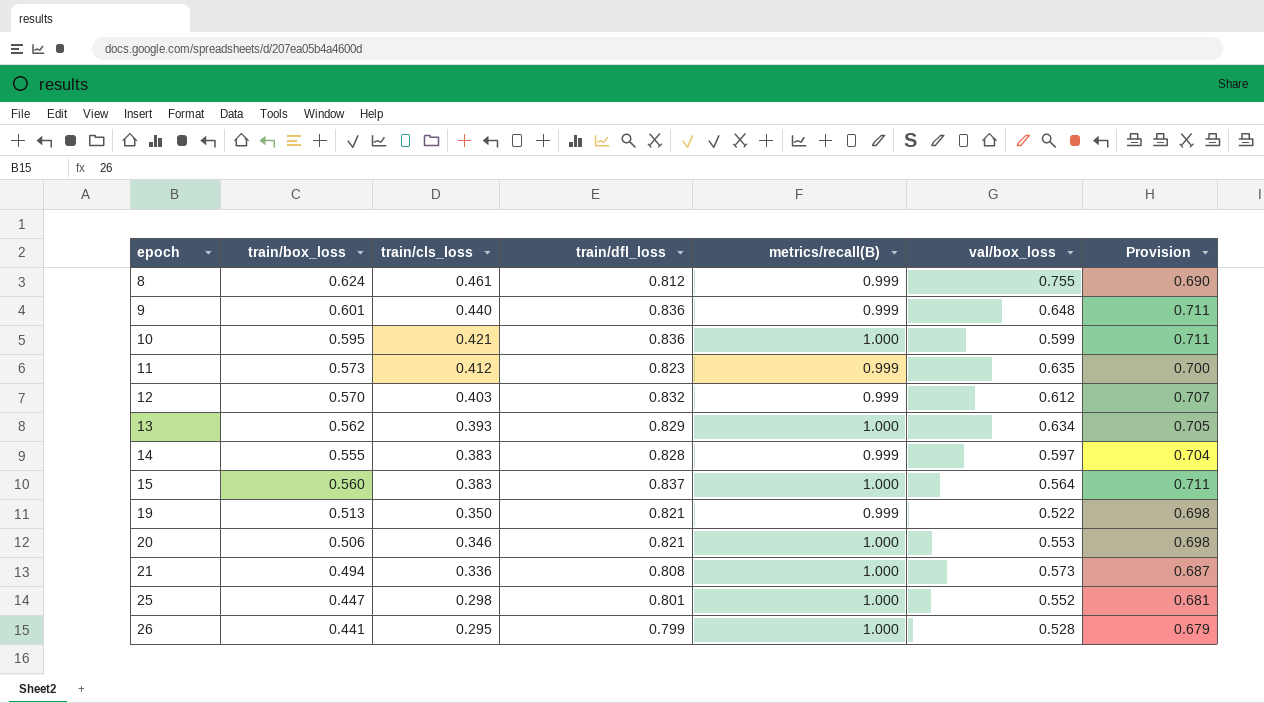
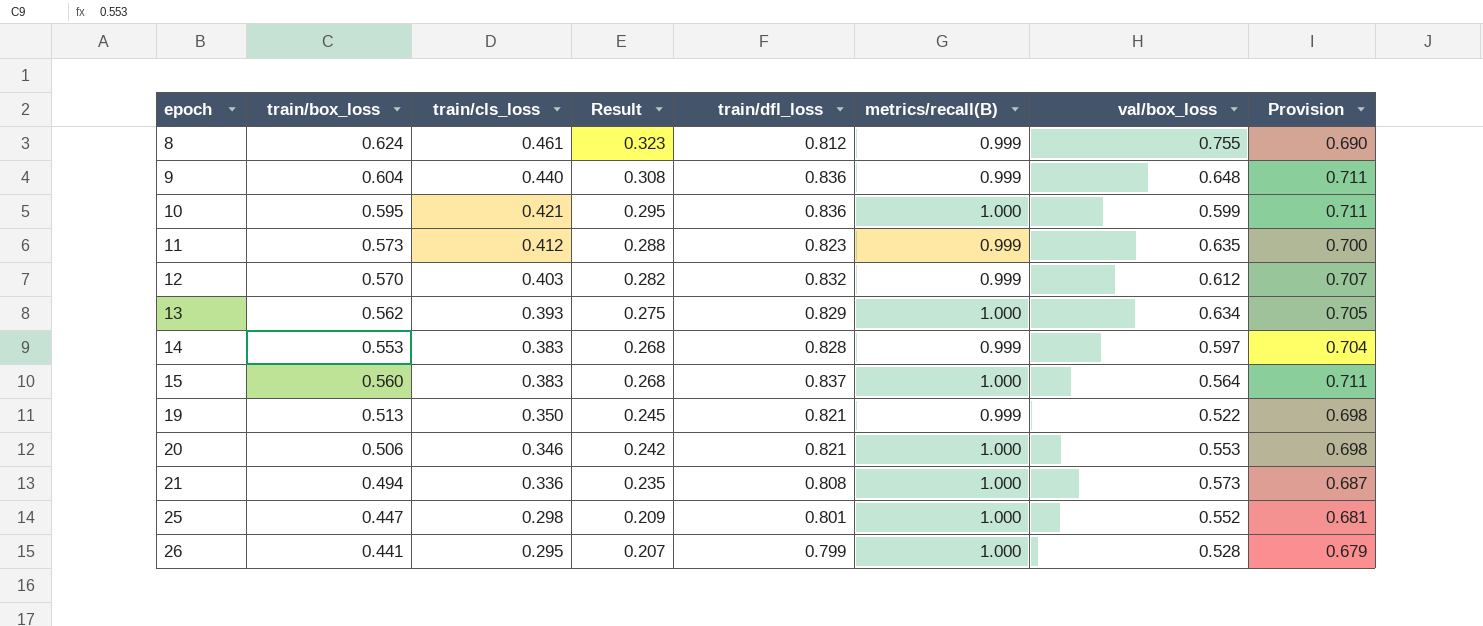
column Result | formula: none -> [train/cls_loss] * 0.7
9 | train/box_loss: 0.601 -> 0.604
14 | train/box_loss: 0.555 -> 0.553

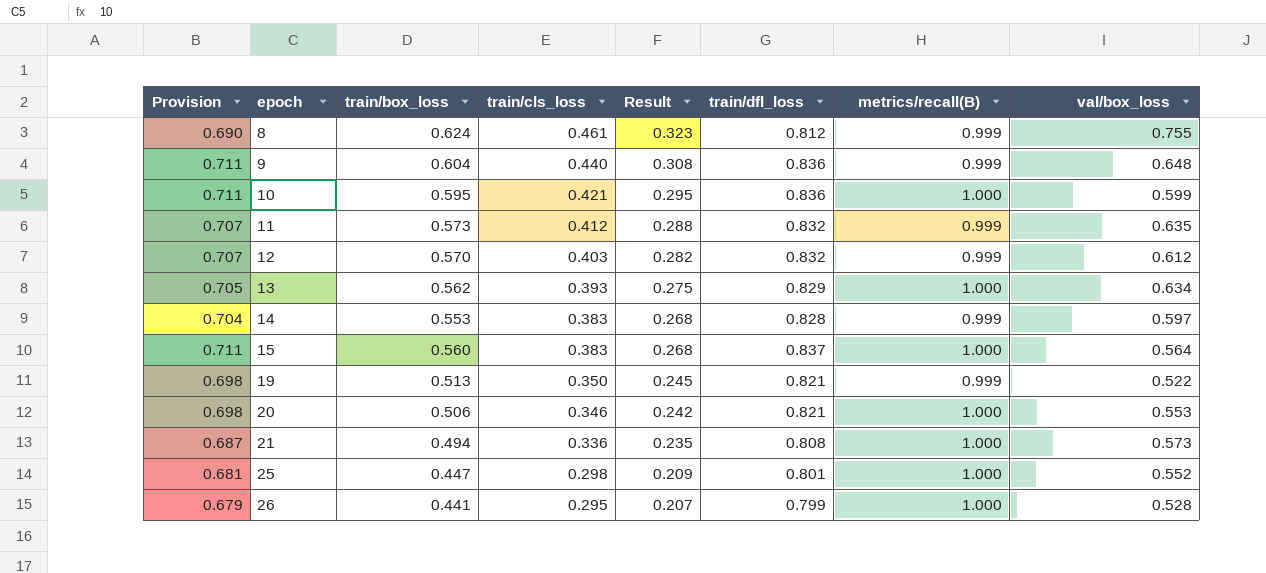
column Provision | position: 8 -> 1
11 | Provision: 0.700 -> 0.707
11 | train/dfl_loss: 0.823 -> 0.832

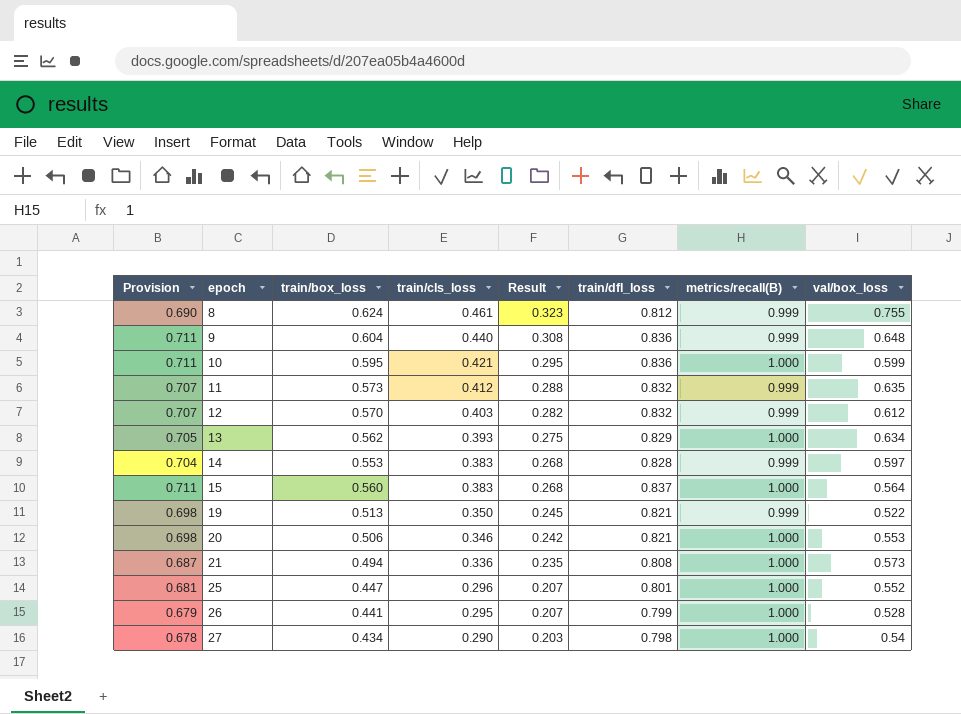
25 | train/cls_loss: 0.298 -> 0.296
25 | Result: 0.209 -> 0.207
row 27: none -> 0.678 | 0.434 | 0.290 | 0.203 | 0.798 | 1.000 | 0.54

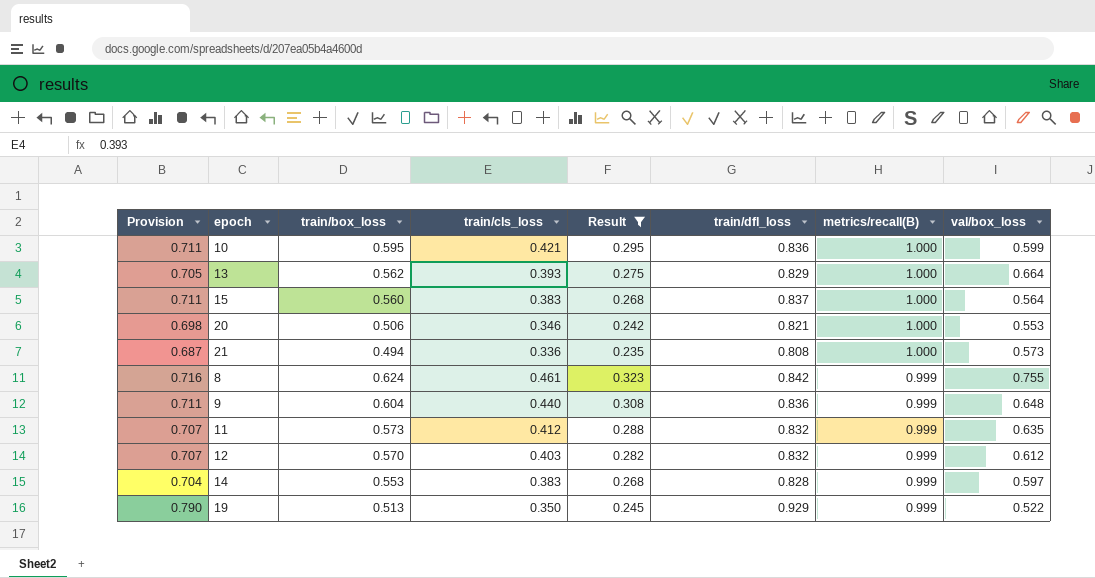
filter: none -> Result >= 0.235
row order: epoch ascending -> metrics/recall(B) descending
13 | val/box_loss: 0.634 -> 0.664
8 | Provision: 0.690 -> 0.716
8 | train/dfl_loss: 0.812 -> 0.842
19 | Provision: 0.698 -> 0.790
19 | train/dfl_loss: 0.821 -> 0.929

